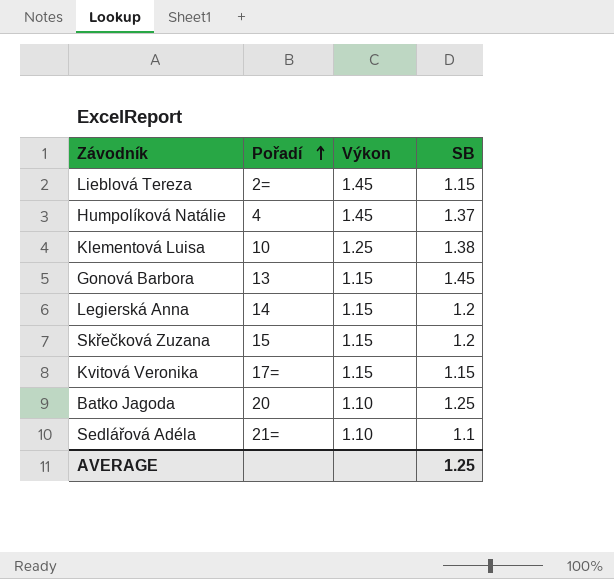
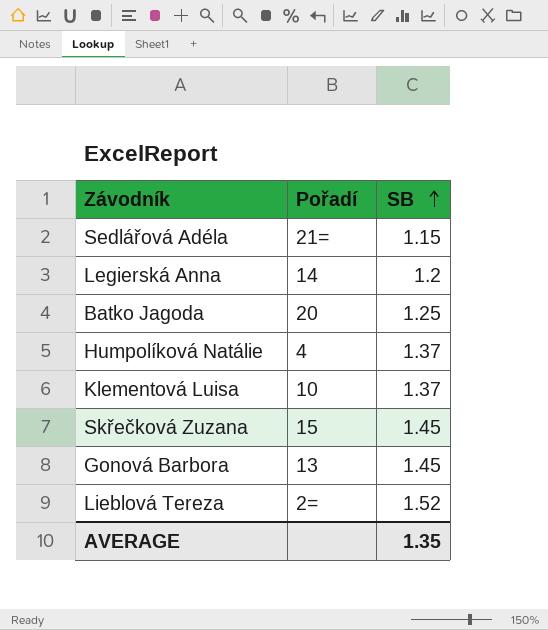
row order: Pořadí ascending -> SB ascending
column Výkon | position: 3 -> none
row Kvitová Veronika: 17= | 1.15 | 1.15 -> none
Sedlářová Adéla | SB: 1.1 -> 1.15
Klementová Luisa | SB: 1.38 -> 1.37
Skřečková Zuzana | SB: 1.2 -> 1.45
Lieblová Tereza | SB: 1.15 -> 1.52
AVERAGE | SB: 1.25 -> 1.35

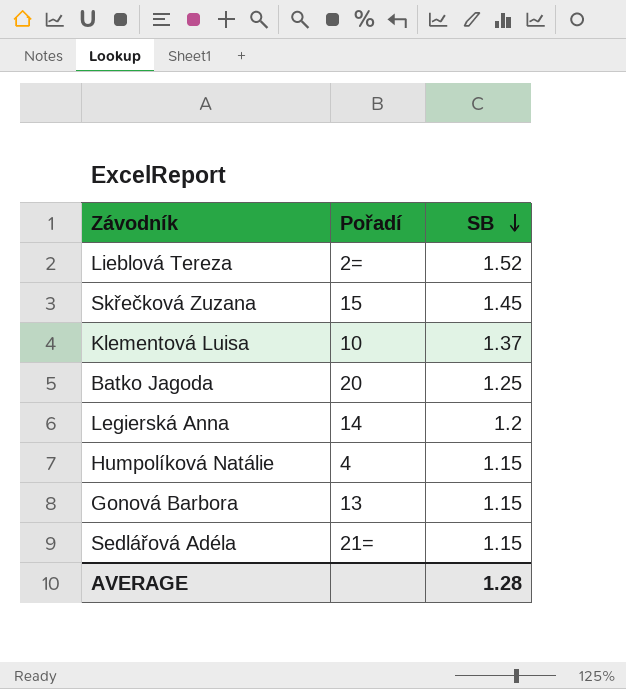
row order: SB ascending -> SB descending
Humpolíková Natálie | SB: 1.37 -> 1.15
Gonová Barbora | SB: 1.45 -> 1.15
AVERAGE | SB: 1.35 -> 1.28

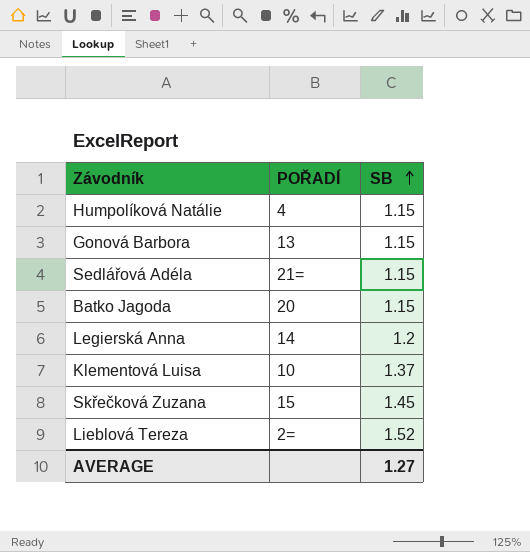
row order: SB descending -> SB ascending
column name: Pořadí -> POŘADÍ
Batko Jagoda | SB: 1.25 -> 1.15
AVERAGE | SB: 1.28 -> 1.27

